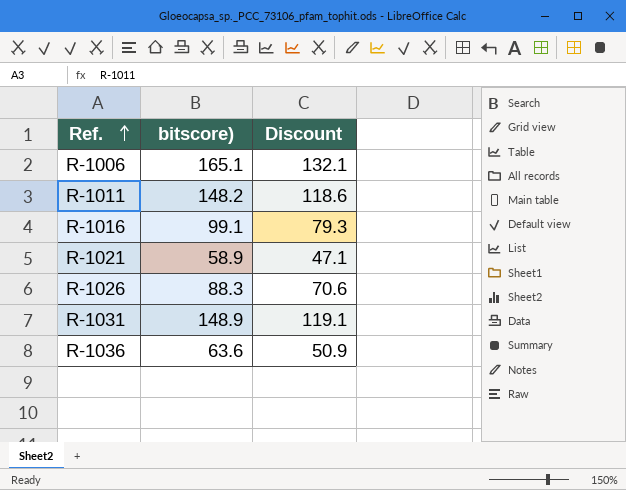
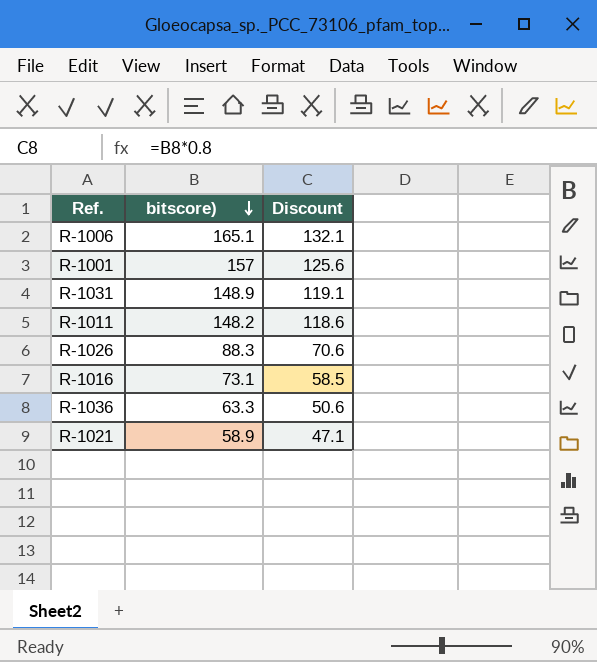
row order: Ref. ascending -> bitscore) descending
row R-1001: none -> 157 | 125.6
R-1016 | bitscore): 99.1 -> 73.1
R-1016 | Discount: 79.3 -> 58.5
R-1036 | bitscore): 63.6 -> 63.3
R-1036 | Discount: 50.9 -> 50.6

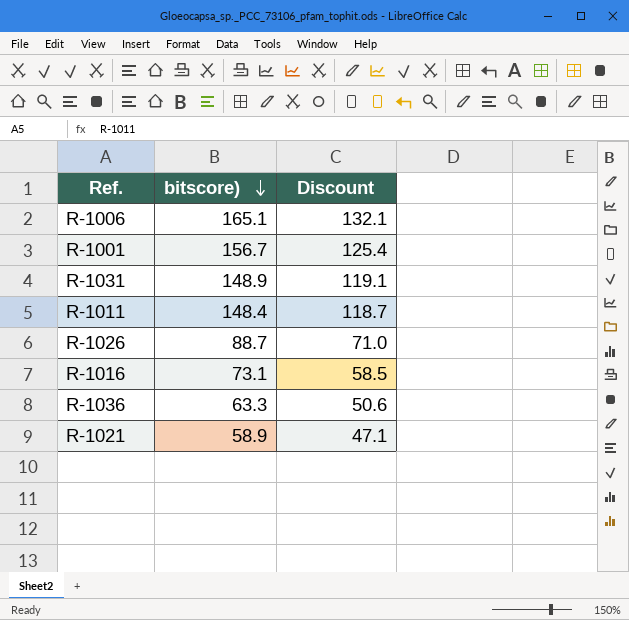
R-1001 | bitscore): 157 -> 156.7
R-1001 | Discount: 125.6 -> 125.4
R-1011 | bitscore): 148.2 -> 148.4
R-1011 | Discount: 118.6 -> 118.7
R-1026 | bitscore): 88.3 -> 88.7
R-1026 | Discount: 70.6 -> 71.0

